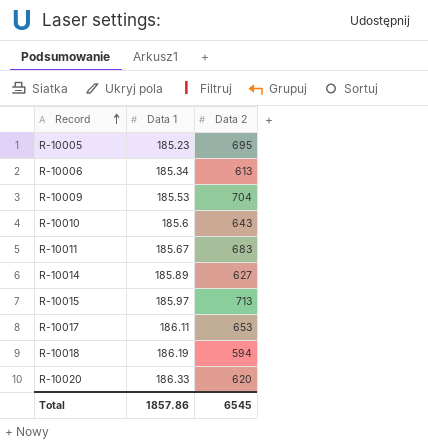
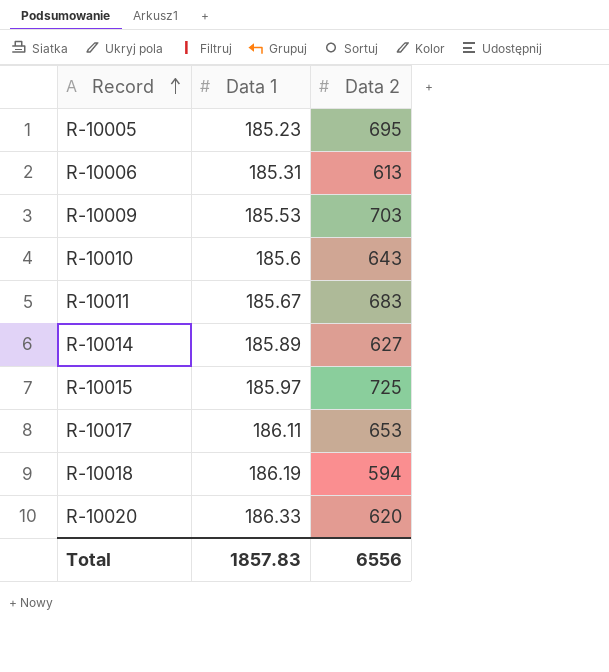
R-10006 | Data 1: 185.34 -> 185.31
R-10009 | Data 2: 704 -> 703
R-10015 | Data 2: 713 -> 725
Total | Data 1: 1857.86 -> 1857.83
Total | Data 2: 6545 -> 6556

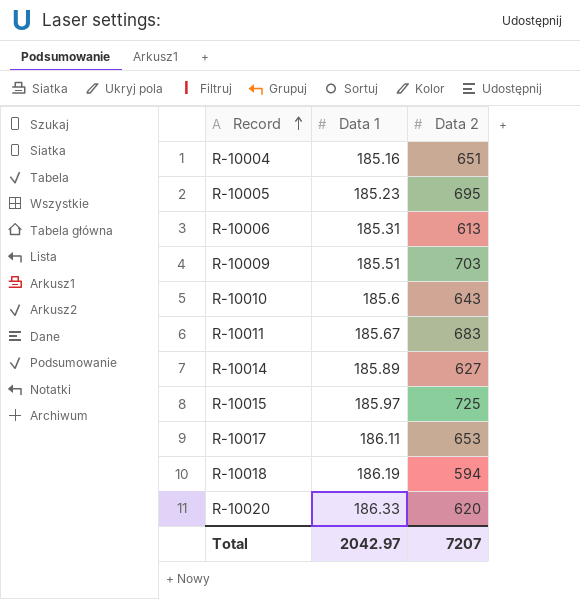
row R-10004: none -> 185.16 | 651
R-10009 | Data 1: 185.53 -> 185.51
Total | Data 1: 1857.83 -> 2042.97
Total | Data 2: 6556 -> 7207

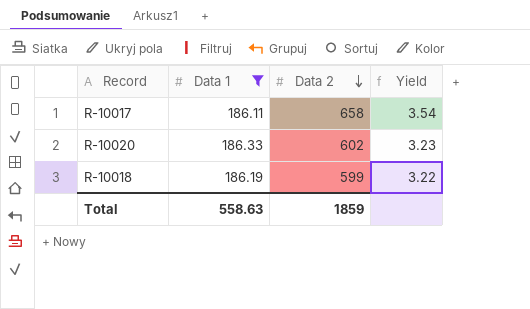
filter: none -> Data 1 >= 186.11
row order: Record ascending -> Data 2 descending
column Yield | formula: none -> [Data 2] / [Data 1]
R-10017 | Data 2: 653 -> 658
R-10020 | Data 2: 620 -> 602
R-10018 | Data 2: 594 -> 599
Total | Data 1: 2042.97 -> 558.63
Total | Data 2: 7207 -> 1859

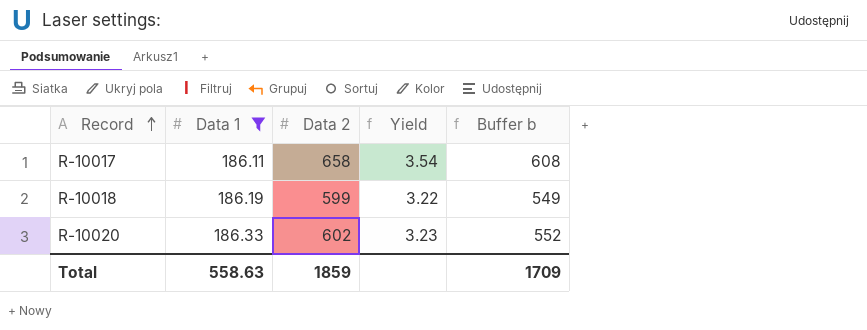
row order: Data 2 descending -> Record ascending
column Buffer b | formula: none -> [Data 2] - 50

